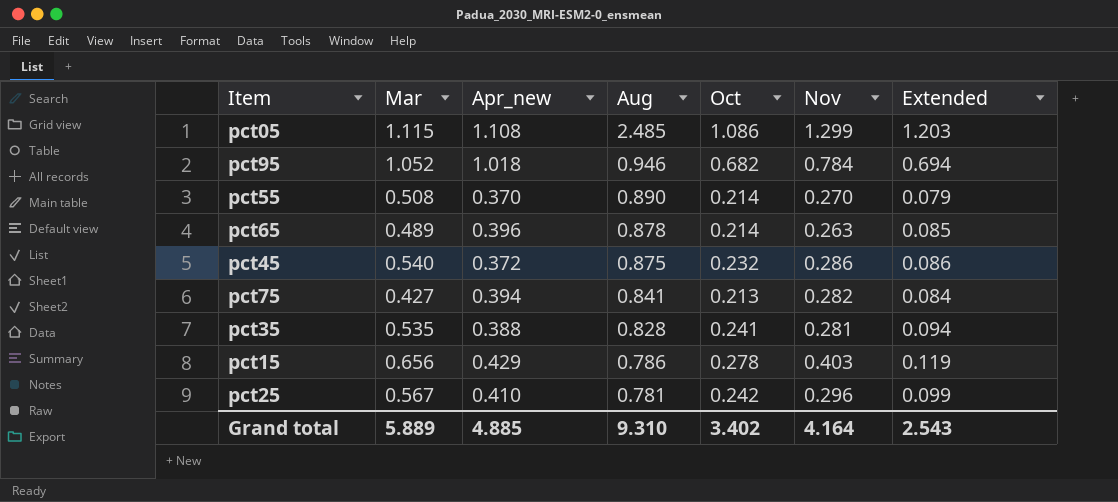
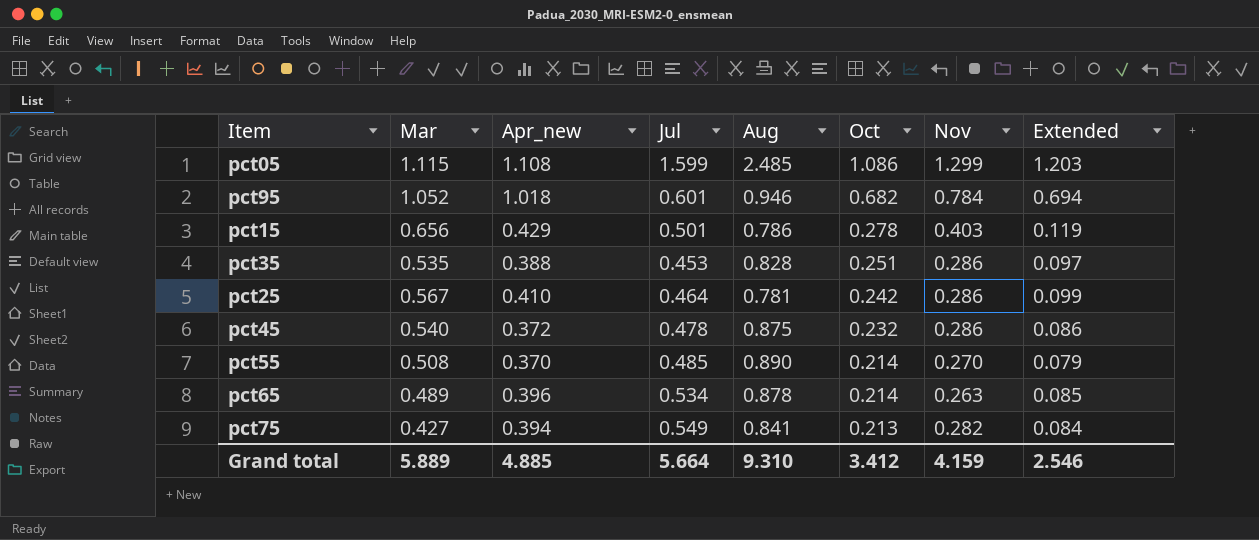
row order: Aug descending -> Oct descending
column Jul | position: none -> 4
pct35 | Oct: 0.241 -> 0.251
pct35 | Nov: 0.281 -> 0.286
pct35 | Extended: 0.094 -> 0.097
pct25 | Nov: 0.296 -> 0.286
Grand total | Oct: 3.402 -> 3.412
Grand total | Nov: 4.164 -> 4.159
Grand total | Extended: 2.543 -> 2.546

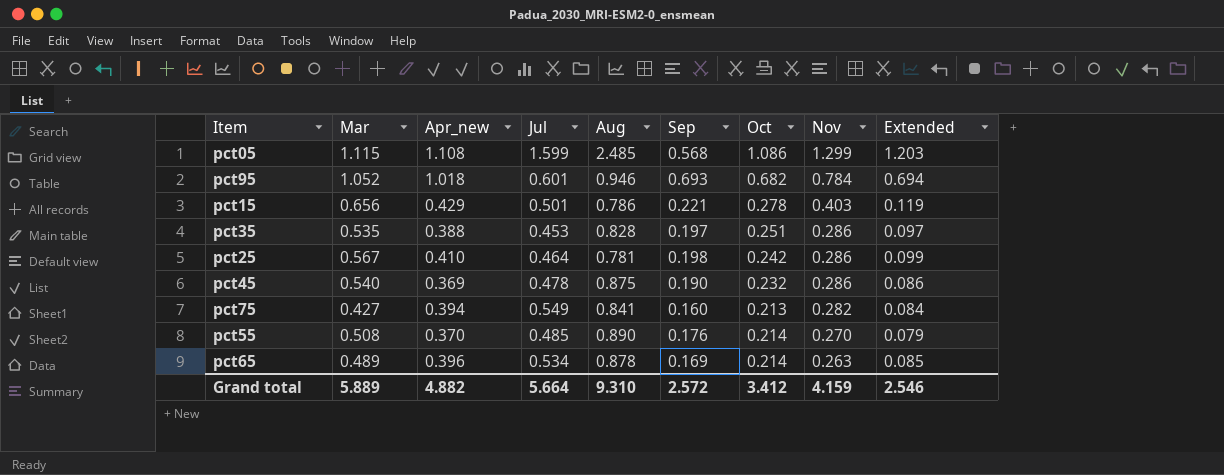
row order: Oct descending -> Nov descending
column Sep | position: none -> 6
pct45 | Apr_new: 0.372 -> 0.369
Grand total | Apr_new: 4.885 -> 4.882

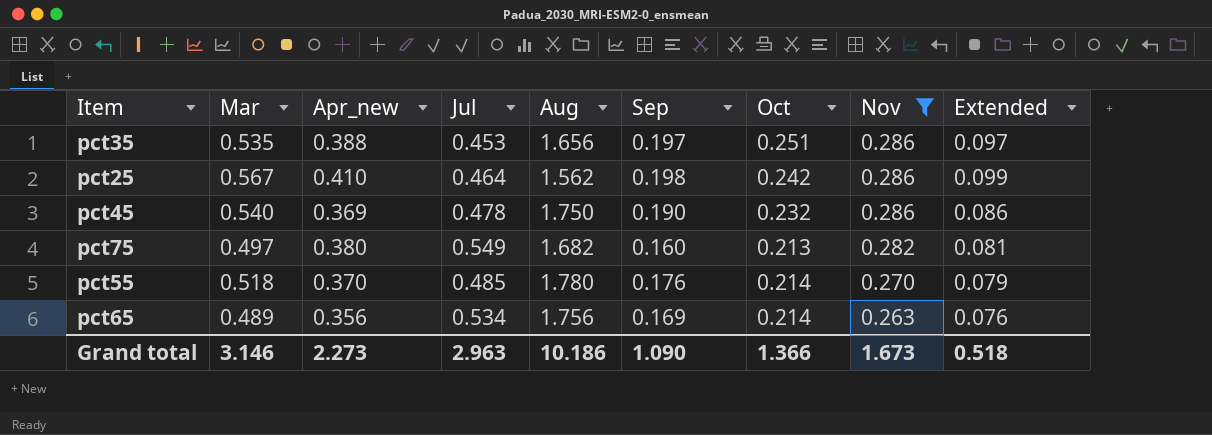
filter: none -> Nov <= 0.286
pct35 | Aug: 0.828 -> 1.656
pct25 | Aug: 0.781 -> 1.562
pct45 | Aug: 0.875 -> 1.750
pct75 | Mar: 0.427 -> 0.497
pct75 | Apr_new: 0.394 -> 0.380
pct75 | Aug: 0.841 -> 1.682
pct75 | Extended: 0.084 -> 0.081
pct55 | Mar: 0.508 -> 0.518
pct55 | Aug: 0.890 -> 1.780
pct65 | Apr_new: 0.396 -> 0.356
pct65 | Aug: 0.878 -> 1.756
pct65 | Extended: 0.085 -> 0.076
Grand total | Mar: 5.889 -> 3.146
Grand total | Apr_new: 4.882 -> 2.273
Grand total | Jul: 5.664 -> 2.963
Grand total | Aug: 9.310 -> 10.186
Grand total | Sep: 2.572 -> 1.090
Grand total | Oct: 3.412 -> 1.366
Grand total | Nov: 4.159 -> 1.673
Grand total | Extended: 2.546 -> 0.518

